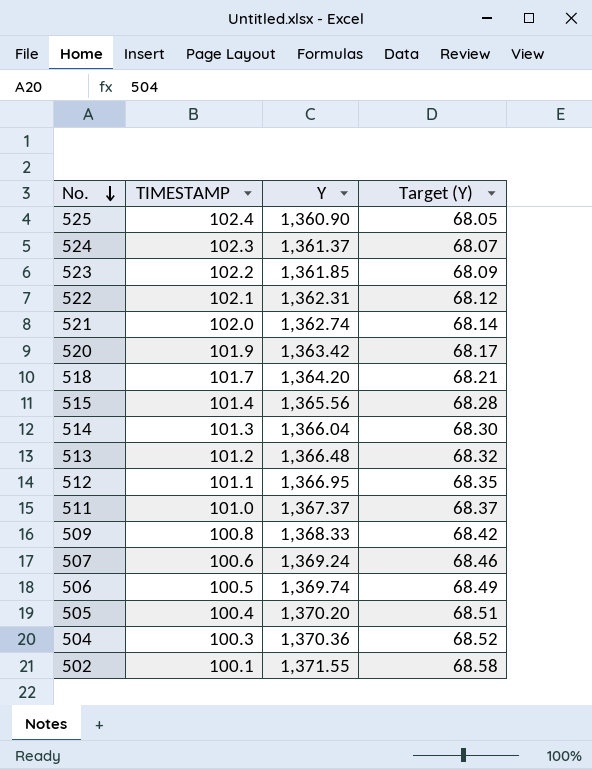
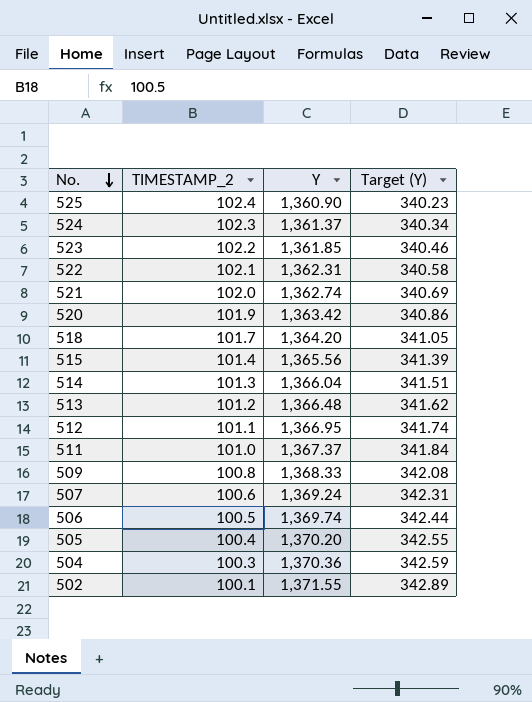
column name: TIMESTAMP -> TIMESTAMP_2
column Target (Y) | formula: [Y] * 0.05 -> [Y] * 0.25

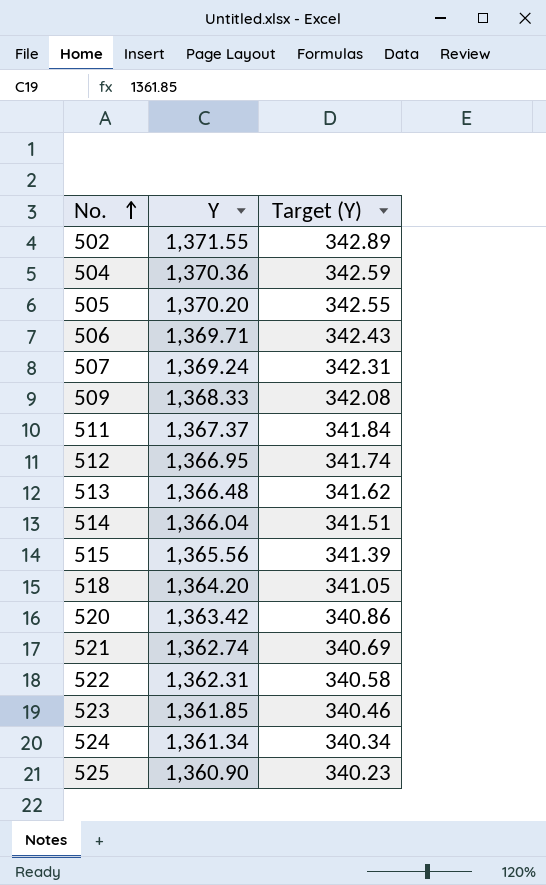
row order: No. descending -> No. ascending
column TIMESTAMP_2 | position: 2 -> none
506 | Y: 1,369.74 -> 1,369.71
506 | Target (Y): 342.44 -> 342.43
524 | Y: 1,361.37 -> 1,361.34

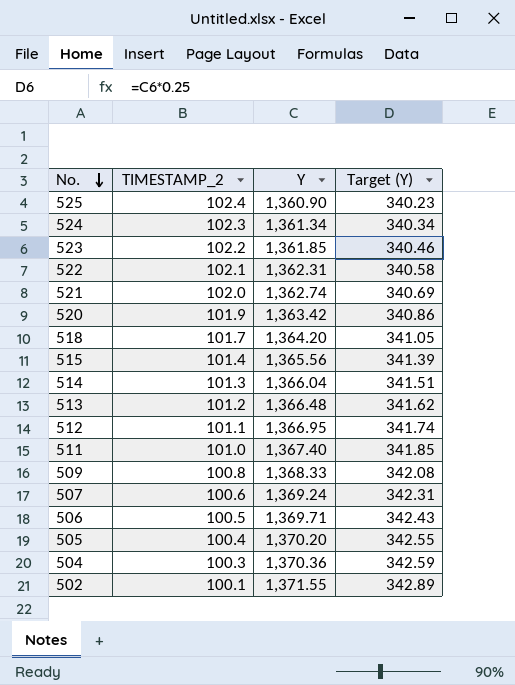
row order: No. ascending -> No. descending
column TIMESTAMP_2 | position: none -> 2
511 | Y: 1,367.37 -> 1,367.40
511 | Target (Y): 341.84 -> 341.85

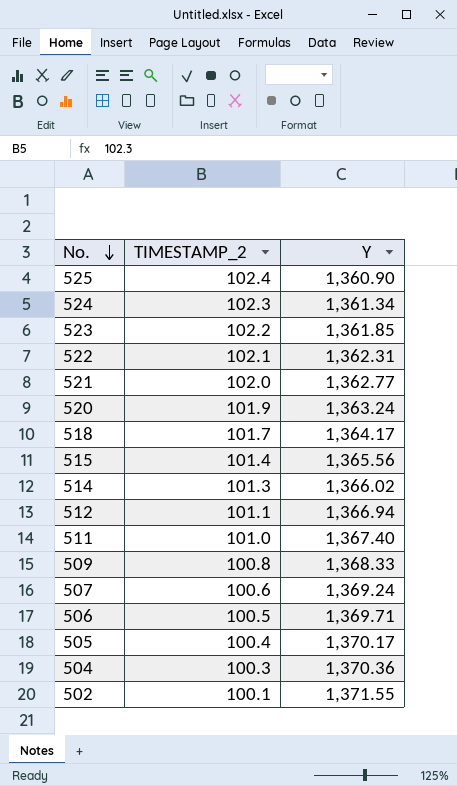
column Target (Y) | formula: [Y] * 0.25 -> none
row 513: 101.2 | 1,366.48 | 341.62 -> none
521 | Y: 1,362.74 -> 1,362.77
520 | Y: 1,363.42 -> 1,363.24
518 | Y: 1,364.20 -> 1,364.17
514 | Y: 1,366.04 -> 1,366.02
512 | Y: 1,366.95 -> 1,366.94
505 | Y: 1,370.20 -> 1,370.17

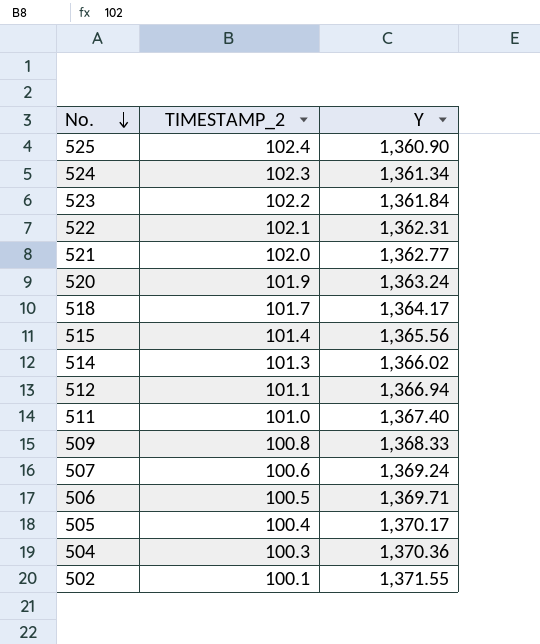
523 | Y: 1,361.85 -> 1,361.84

